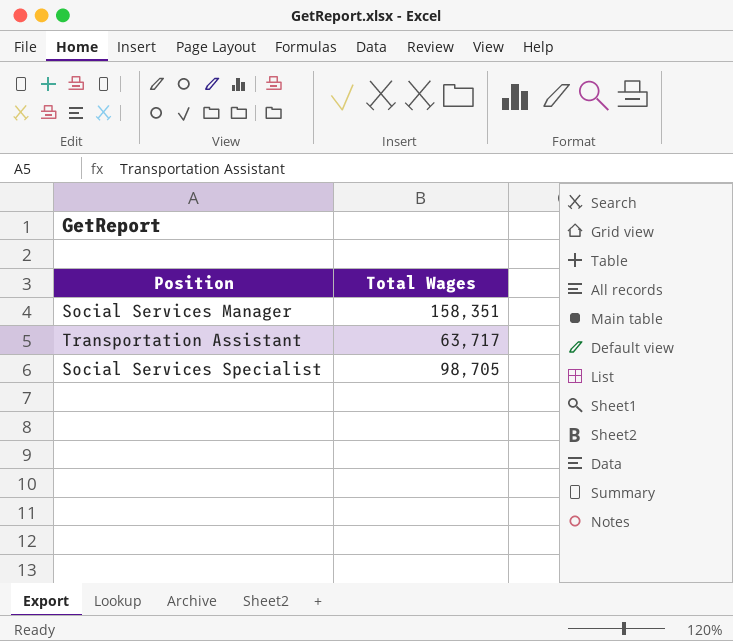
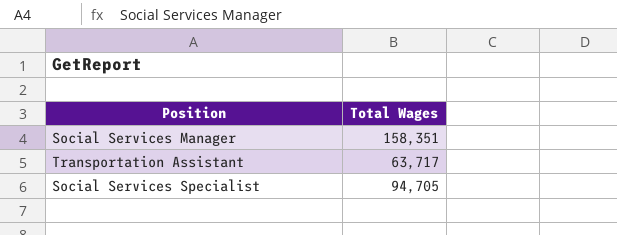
Social Services Specialist | Total Wages: 98,705 -> 94,705

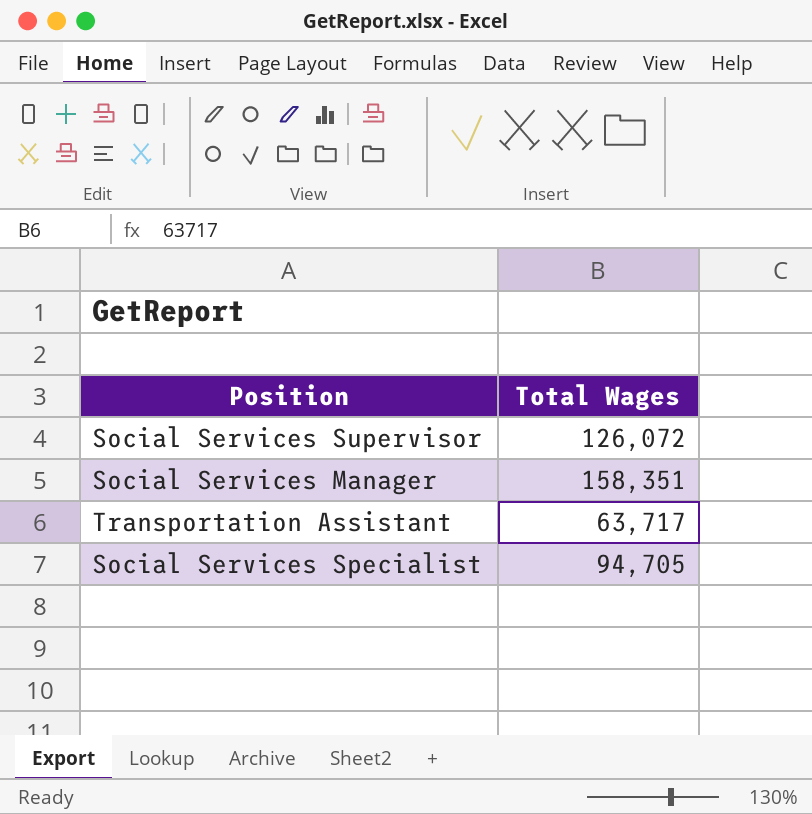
row Social Services Supervisor: none -> 126,072

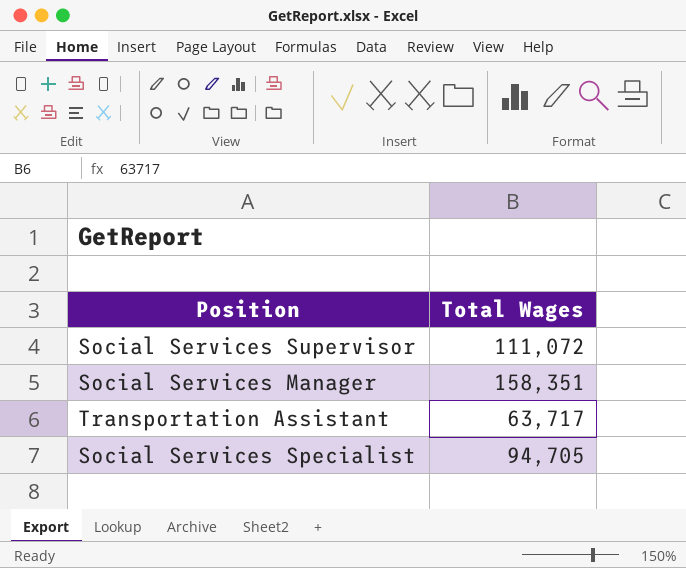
Social Services Supervisor | Total Wages: 126,072 -> 111,072

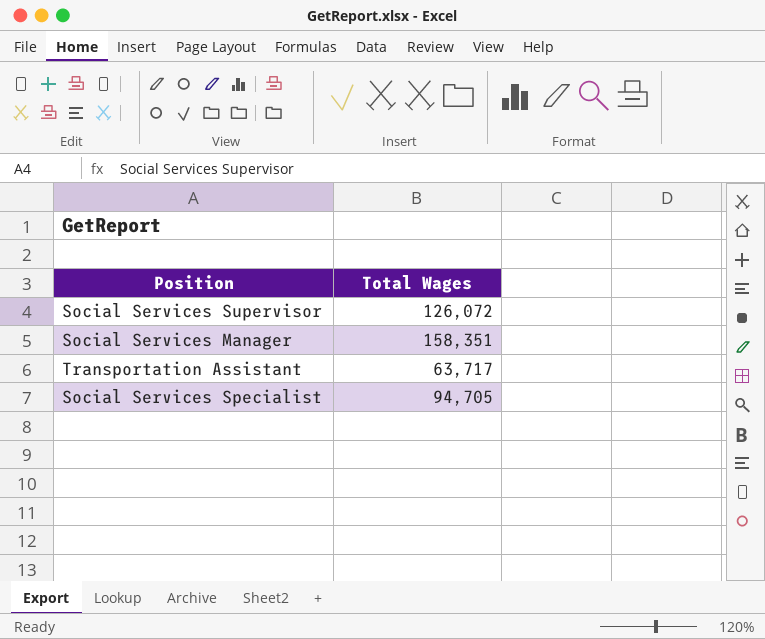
Social Services Supervisor | Total Wages: 111,072 -> 126,072

